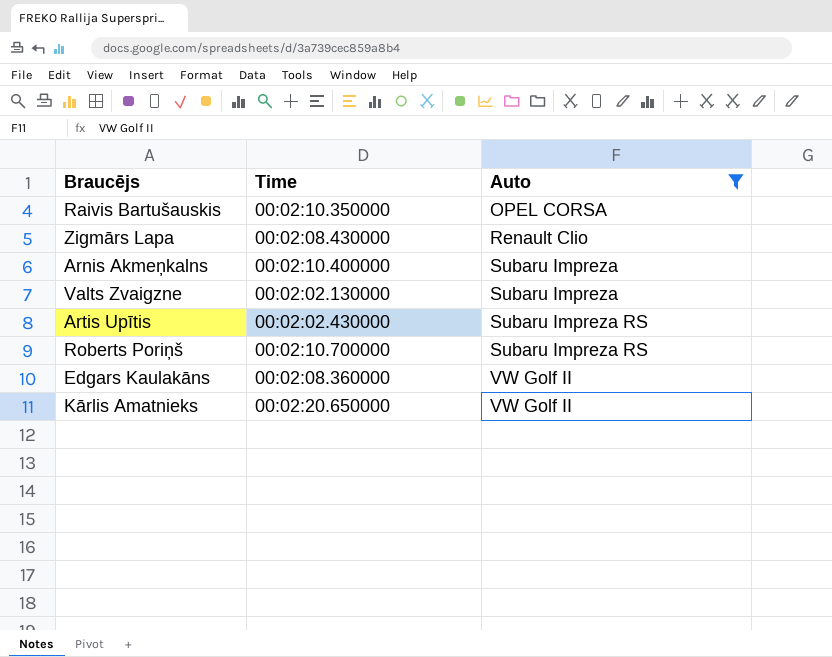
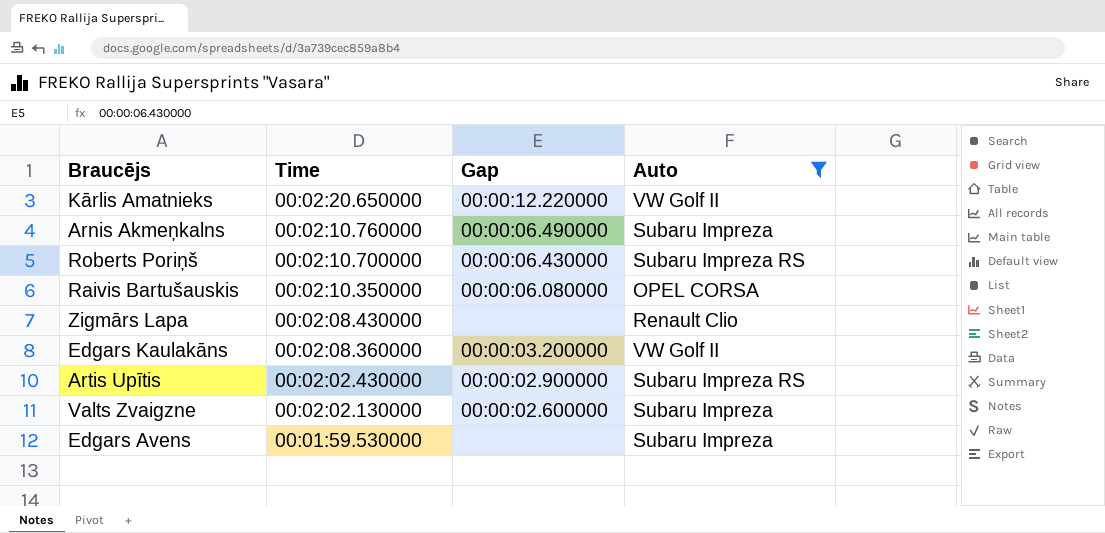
row order: Auto ascending -> Time descending
column Gap | position: none -> 3
Arnis Akmeņkalns | Time: 00:02:10.400000 -> 00:02:10.760000
row Edgars Avens: none -> 00:01:59.530000 | none | Subaru Impreza

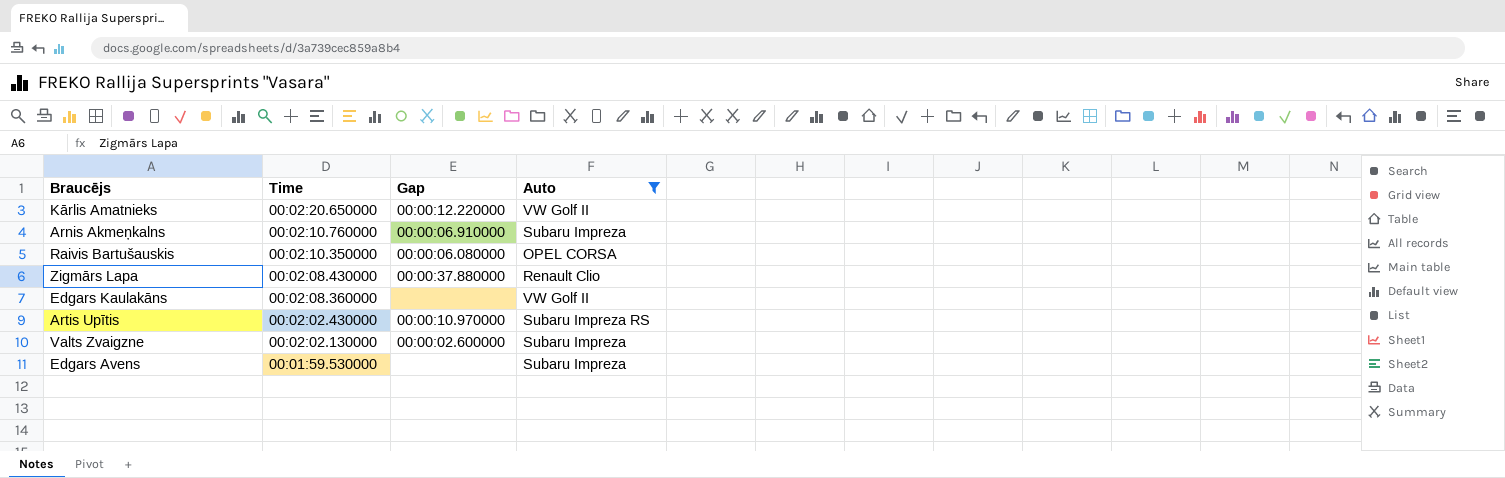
row Roberts Poriņš: 00:02:10.700000 | 00:00:06.430000 | Subaru Impreza RS -> none
Arnis Akmeņkalns | Gap: 00:00:06.490000 -> 00:00:06.910000
Zigmārs Lapa | Gap: none -> 00:00:37.880000
Edgars Kaulakāns | Gap: 00:00:03.200000 -> none
Artis Upītis | Gap: 00:00:02.900000 -> 00:00:10.970000

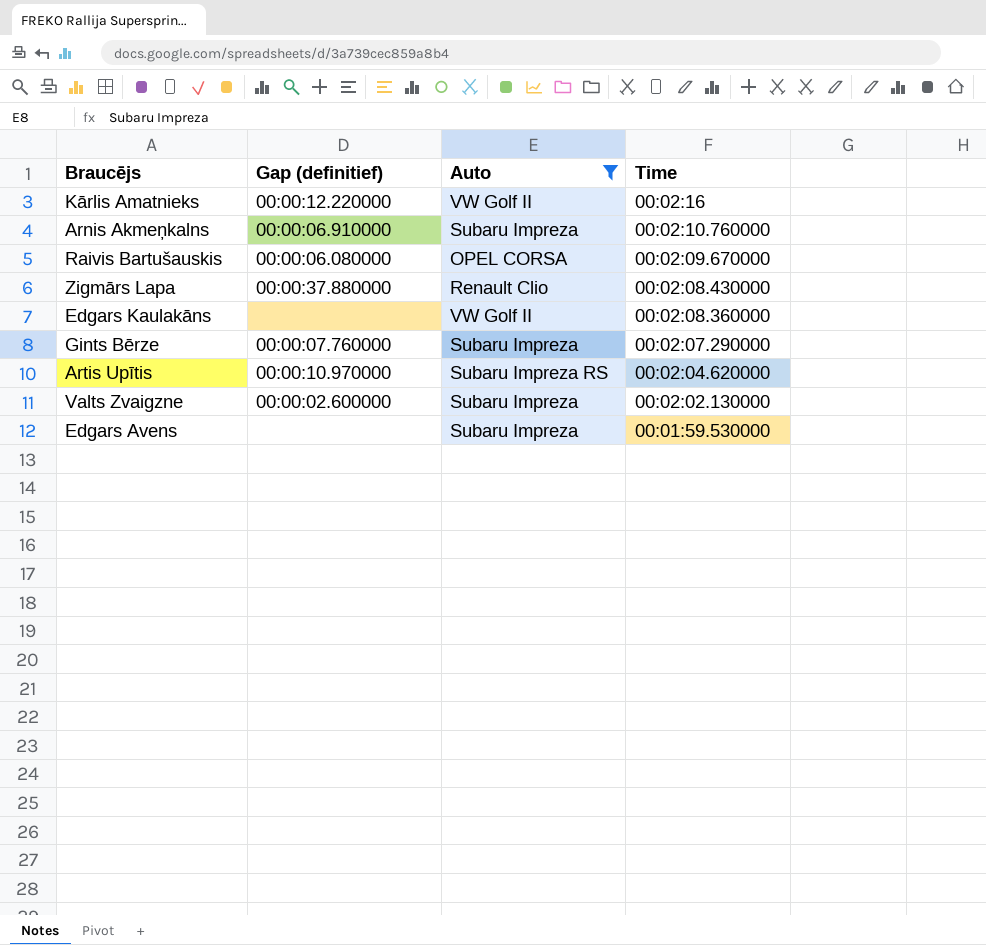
column name: Gap -> Gap (definitief)
column Time | position: 2 -> 4
Kārlis Amatnieks | Time: 00:02:20.650000 -> 00:02:16
Raivis Bartušauskis | Time: 00:02:10.350000 -> 00:02:09.670000
row Gints Bērze: none -> 00:00:07.760000 | Subaru Impreza | 00:02:07.290000
Artis Upītis | Time: 00:02:02.430000 -> 00:02:04.620000

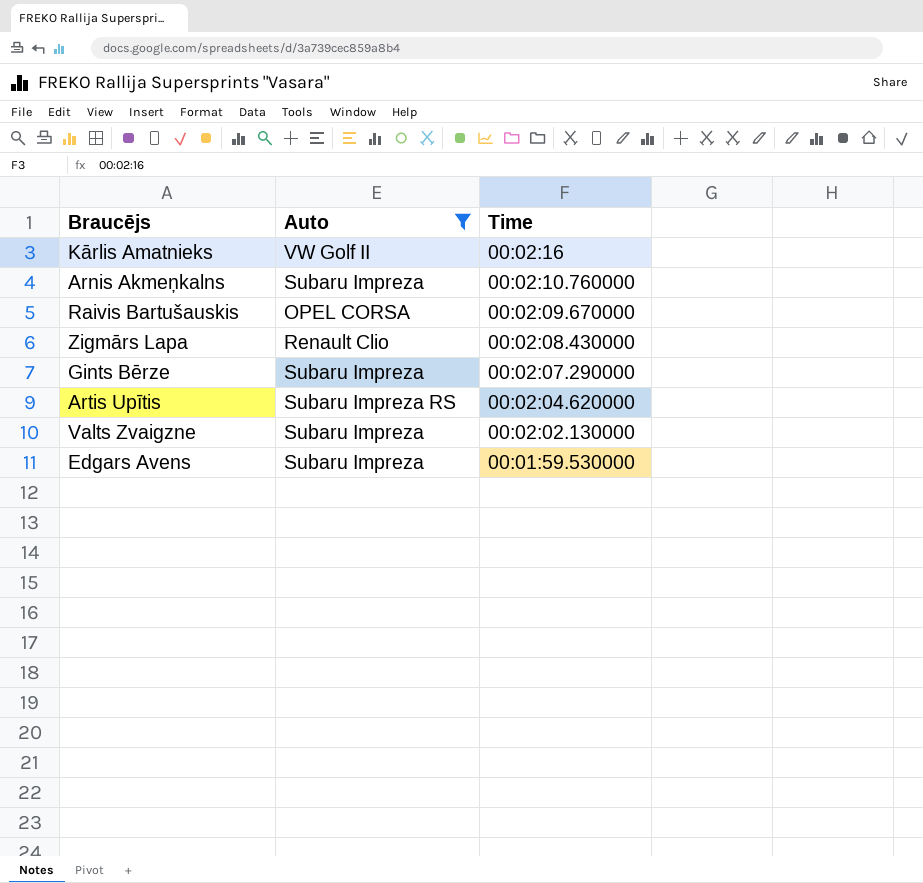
column Gap (definitief) | position: 2 -> none
row Edgars Kaulakāns: none | VW Golf II | 00:02:08.360000 -> none

